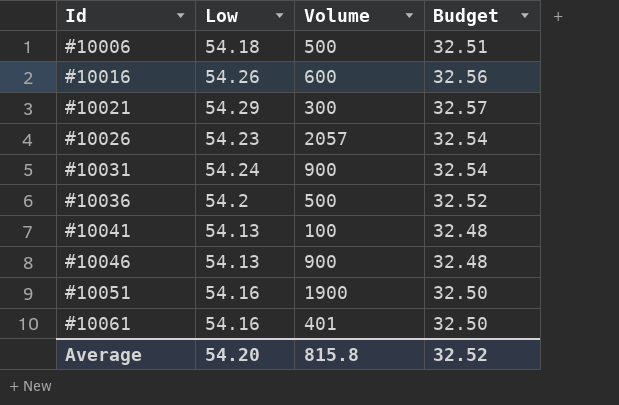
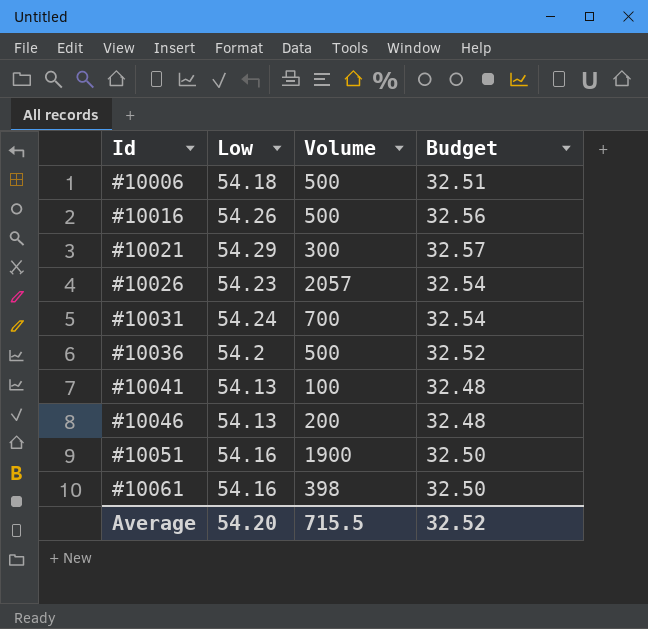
#10016 | Volume: 600 -> 500
#10031 | Volume: 900 -> 700
#10046 | Volume: 900 -> 200
#10061 | Volume: 401 -> 398
Average | Volume: 815.8 -> 715.5

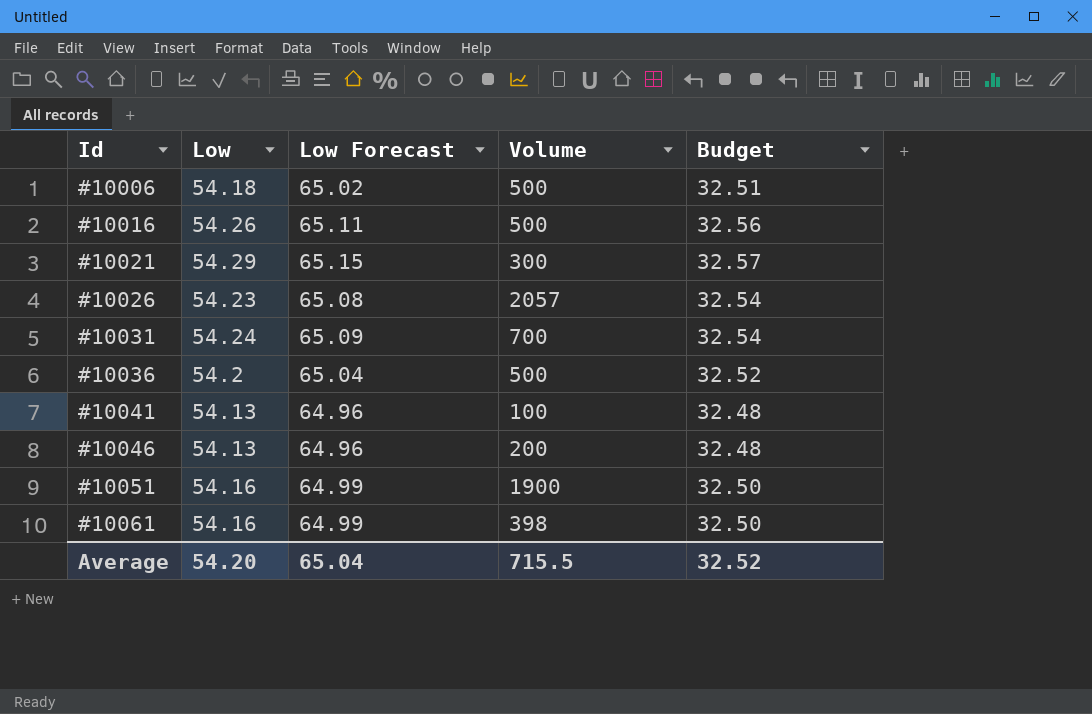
column Low Forecast | formula: none -> [Low] * 1.2

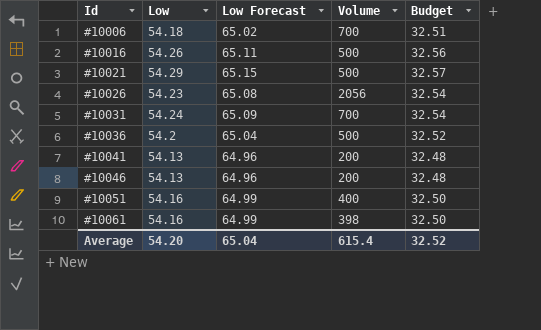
#10006 | Volume: 500 -> 700
#10021 | Volume: 300 -> 500
#10026 | Volume: 2057 -> 2056
#10041 | Volume: 100 -> 200
#10051 | Volume: 1900 -> 400
Average | Volume: 715.5 -> 615.4

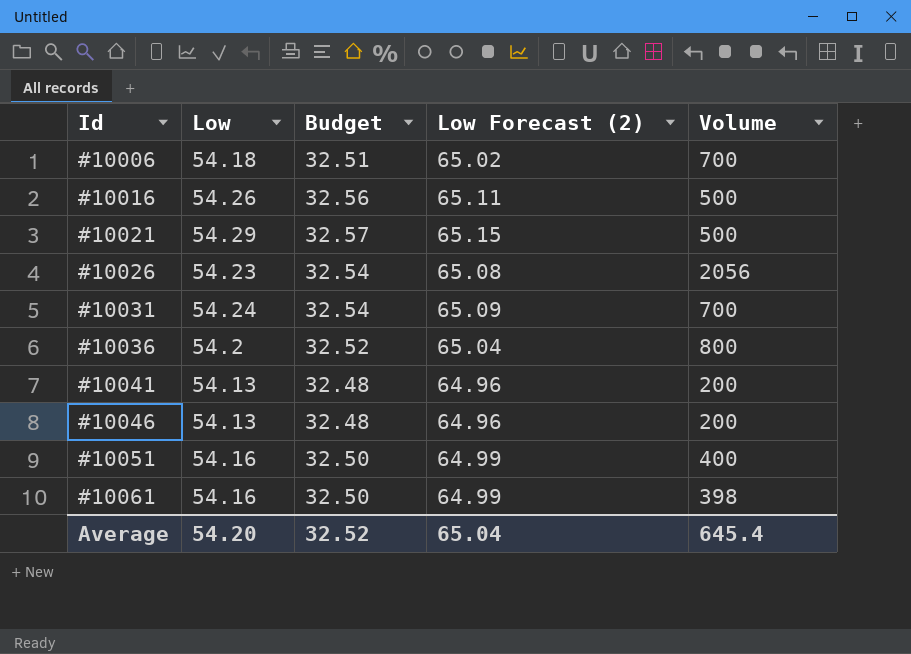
column Budget | position: 5 -> 3
column name: Low Forecast -> Low Forecast (2)
#10036 | Volume: 500 -> 800
Average | Volume: 615.4 -> 645.4

